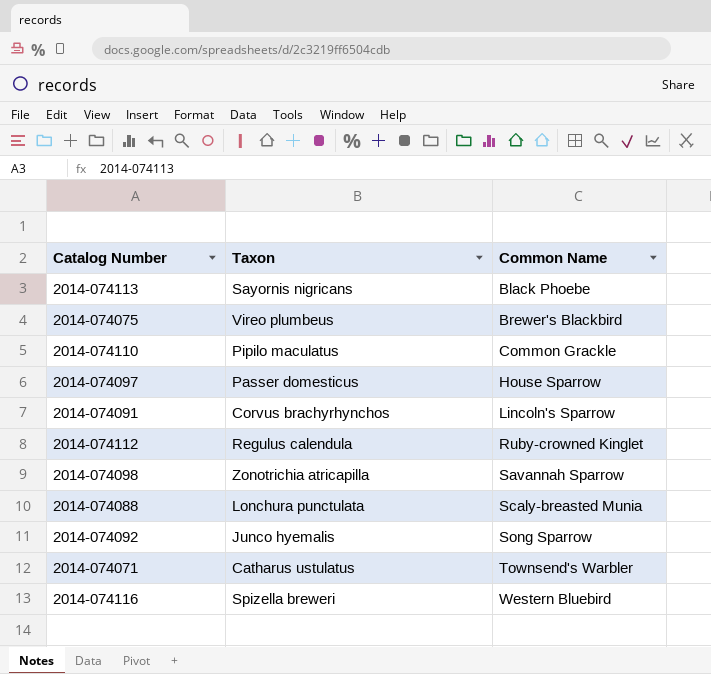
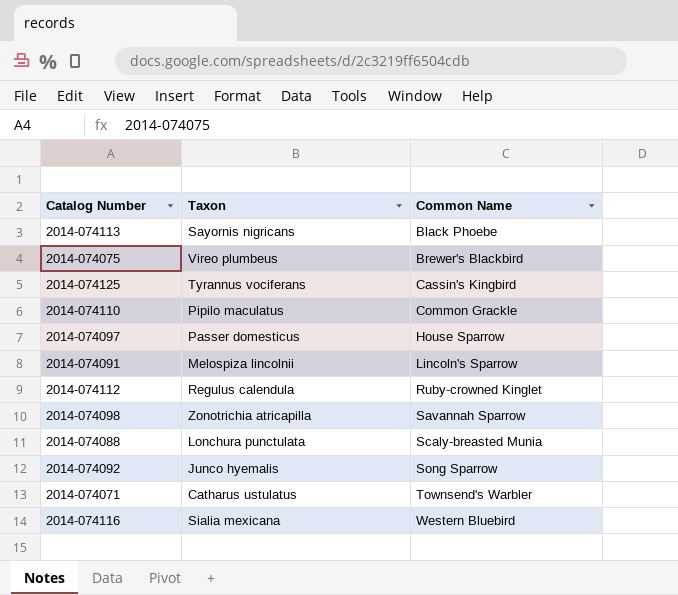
row 2014-074125: none -> Tyrannus vociferans | Cassin's Kingbird
2014-074091 | Taxon: Corvus brachyrhynchos -> Melospiza lincolnii
2014-074116 | Taxon: Spizella breweri -> Sialia mexicana

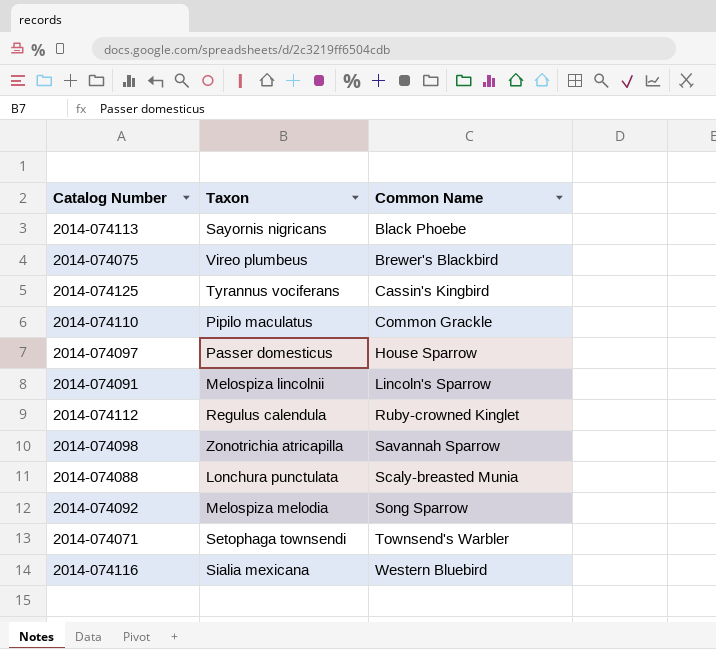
2014-074092 | Taxon: Junco hyemalis -> Melospiza melodia
2014-074071 | Taxon: Catharus ustulatus -> Setophaga townsendi

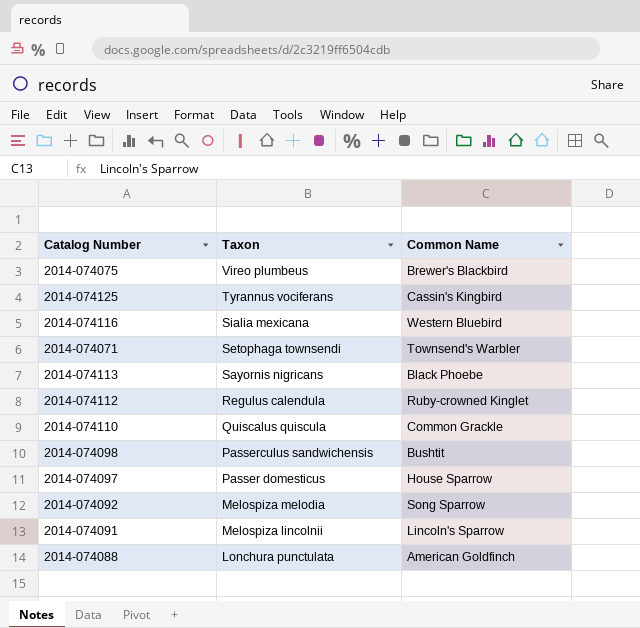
row order: Common Name ascending -> Taxon descending
2014-074110 | Taxon: Pipilo maculatus -> Quiscalus quiscula
2014-074098 | Taxon: Zonotrichia atricapilla -> Passerculus sandwichensis
2014-074098 | Common Name: Savannah Sparrow -> Bushtit
2014-074088 | Common Name: Scaly-breasted Munia -> American Goldfinch

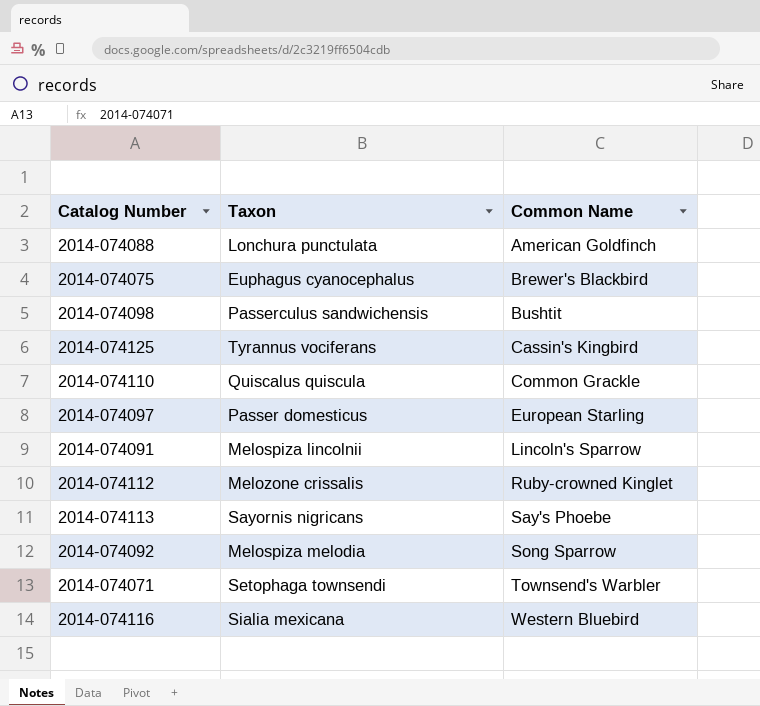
row order: Taxon descending -> Common Name ascending
2014-074075 | Taxon: Vireo plumbeus -> Euphagus cyanocephalus
2014-074097 | Common Name: House Sparrow -> European Starling
2014-074112 | Taxon: Regulus calendula -> Melozone crissalis
2014-074113 | Common Name: Black Phoebe -> Say's Phoebe

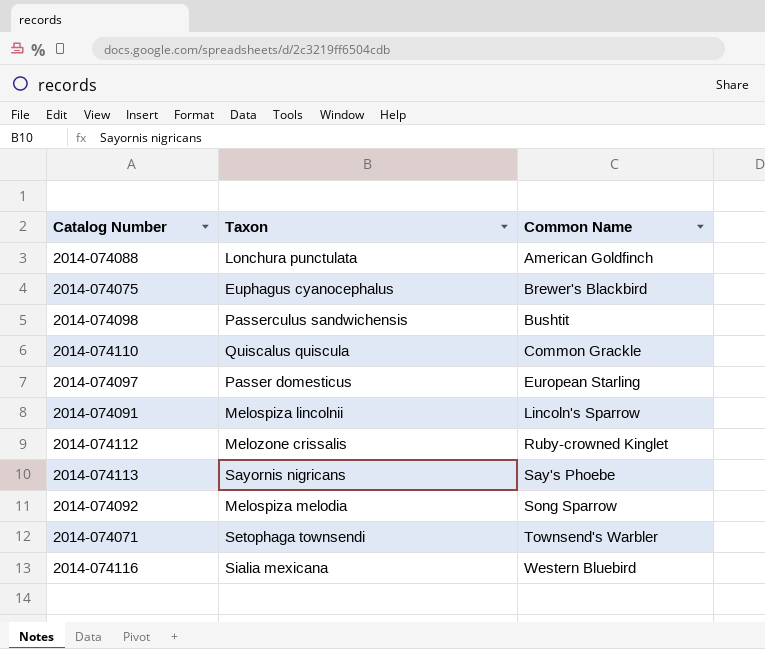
row 2014-074125: Tyrannus vociferans | Cassin's Kingbird -> none

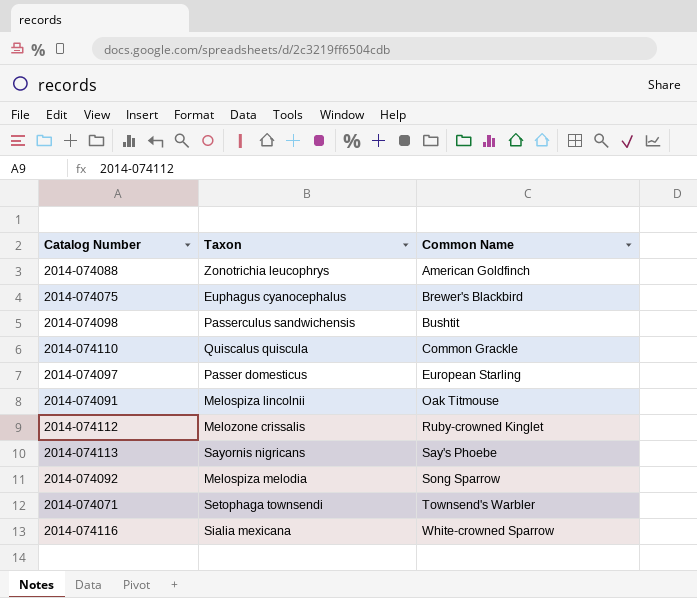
2014-074088 | Taxon: Lonchura punctulata -> Zonotrichia leucophrys
2014-074091 | Common Name: Lincoln's Sparrow -> Oak Titmouse
2014-074116 | Common Name: Western Bluebird -> White-crowned Sparrow

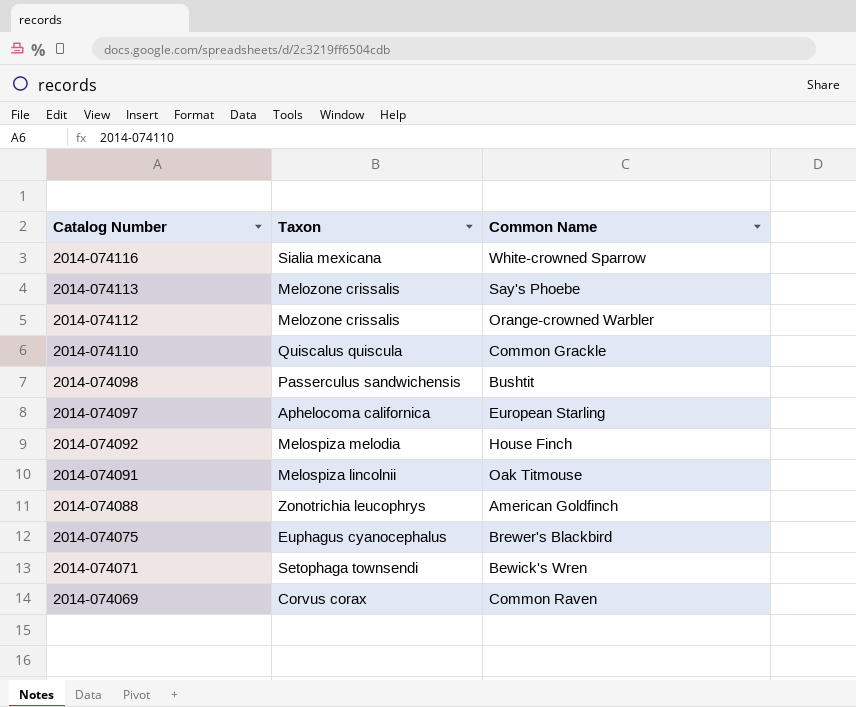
row order: Common Name ascending -> Catalog Number descending
2014-074113 | Taxon: Sayornis nigricans -> Melozone crissalis
2014-074112 | Common Name: Ruby-crowned Kinglet -> Orange-crowned Warbler
2014-074097 | Taxon: Passer domesticus -> Aphelocoma californica
2014-074092 | Common Name: Song Sparrow -> House Finch
2014-074071 | Common Name: Townsend's Warbler -> Bewick's Wren
row 2014-074069: none -> Corvus corax | Common Raven

